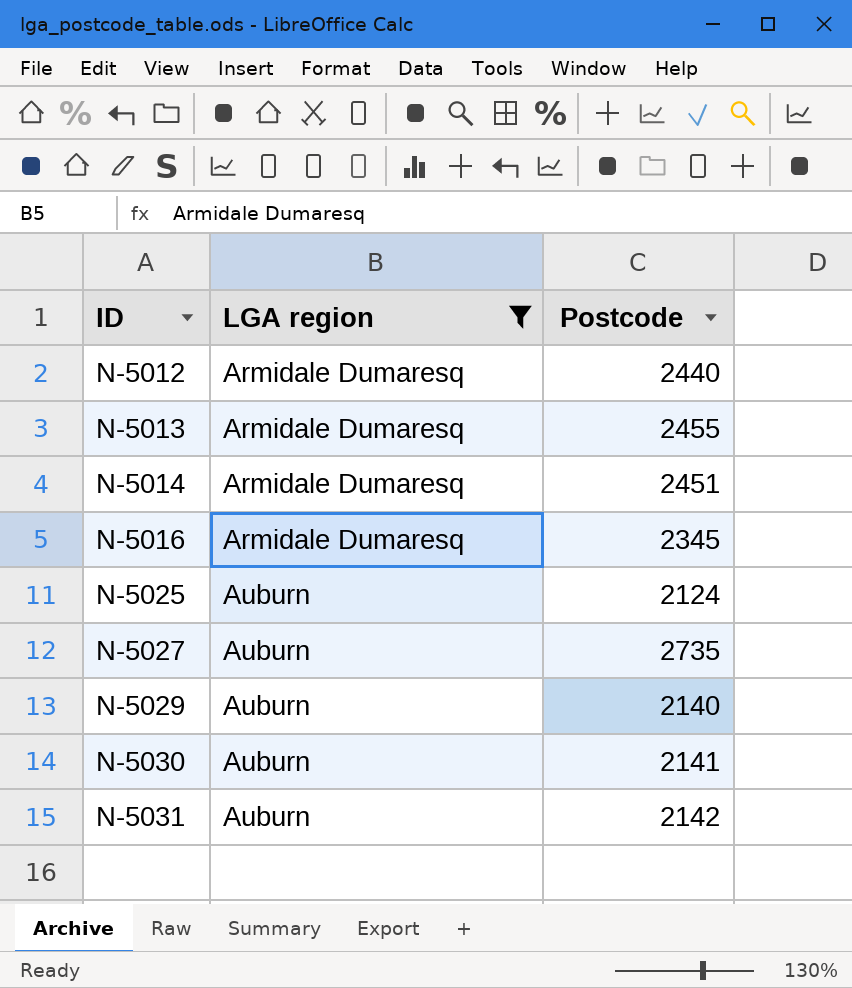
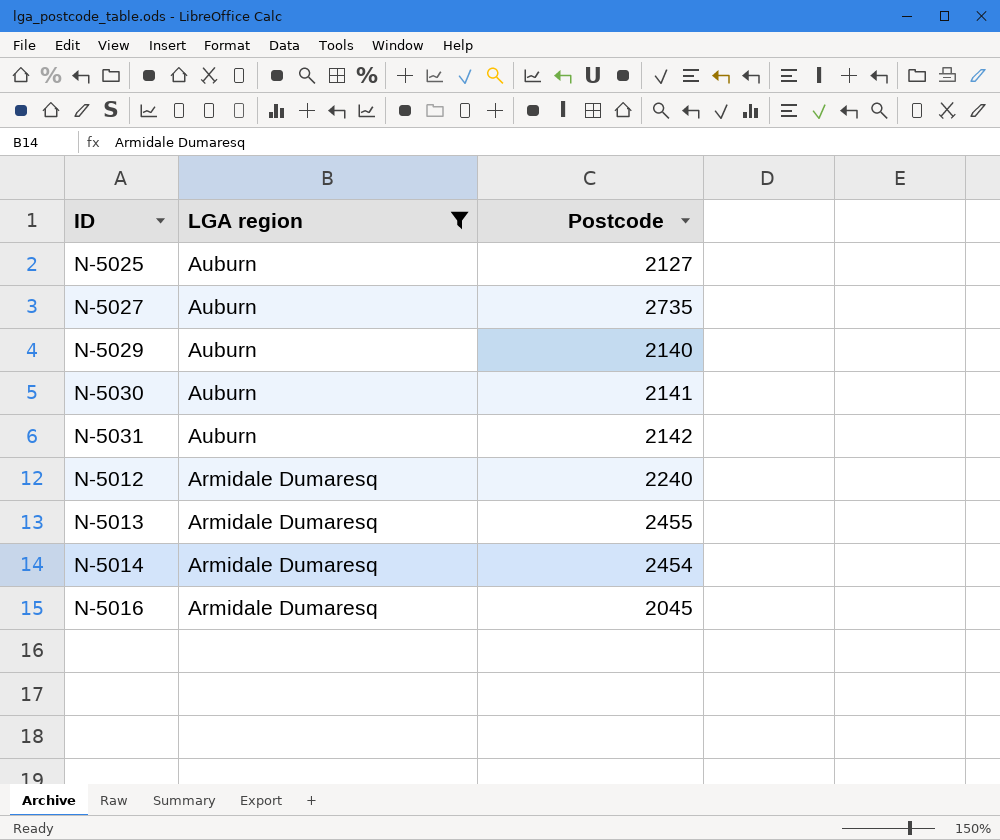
row order: ID ascending -> LGA region descending
N-5025 | Postcode: 2124 -> 2127
N-5012 | Postcode: 2440 -> 2240
N-5014 | Postcode: 2451 -> 2454
N-5016 | Postcode: 2345 -> 2045

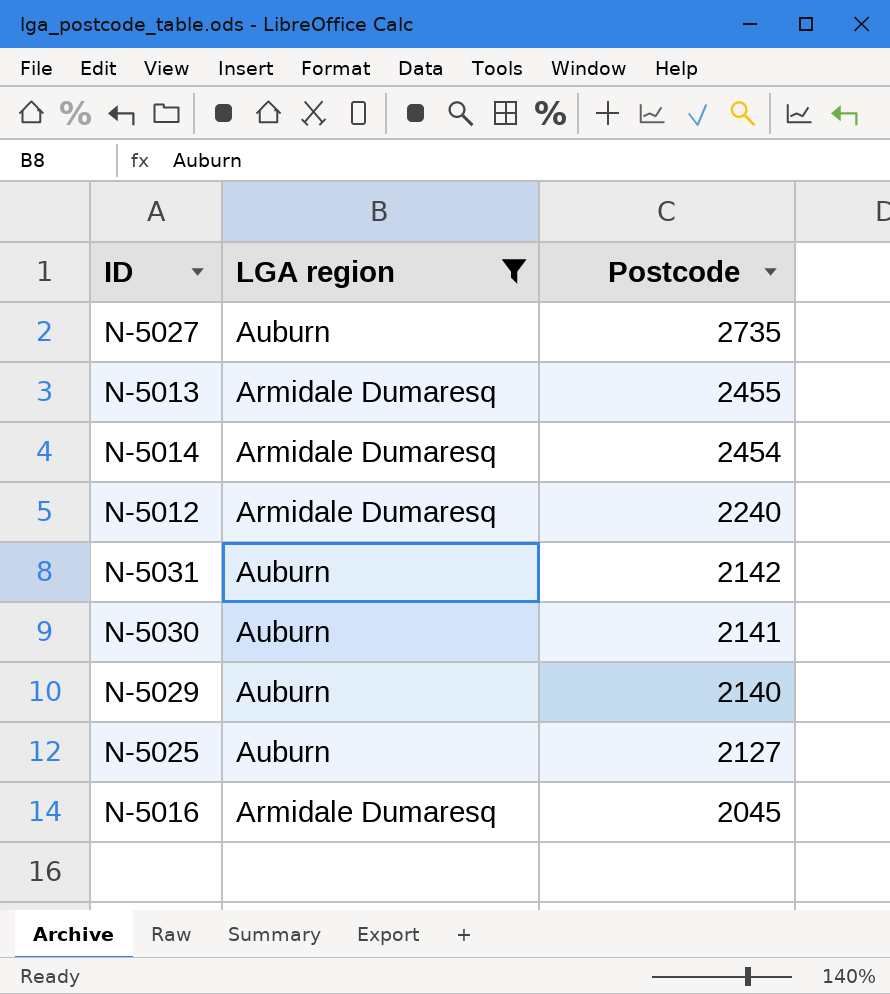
row order: LGA region descending -> Postcode descending

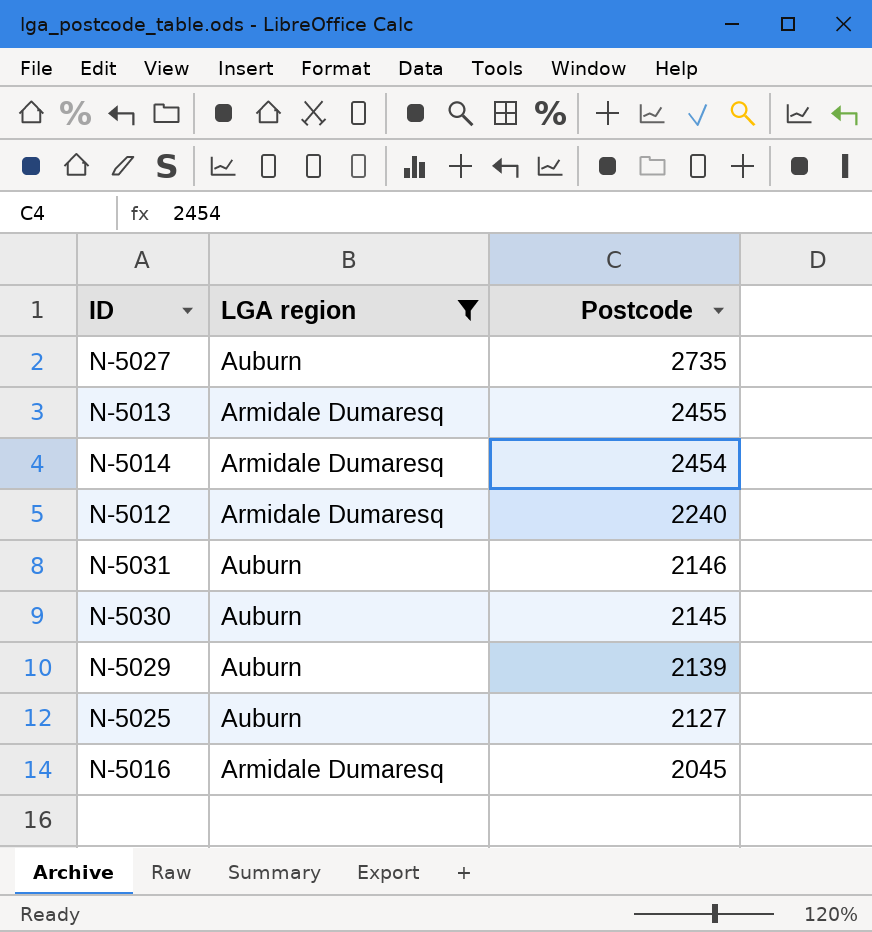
N-5031 | Postcode: 2142 -> 2146
N-5030 | Postcode: 2141 -> 2145
N-5029 | Postcode: 2140 -> 2139

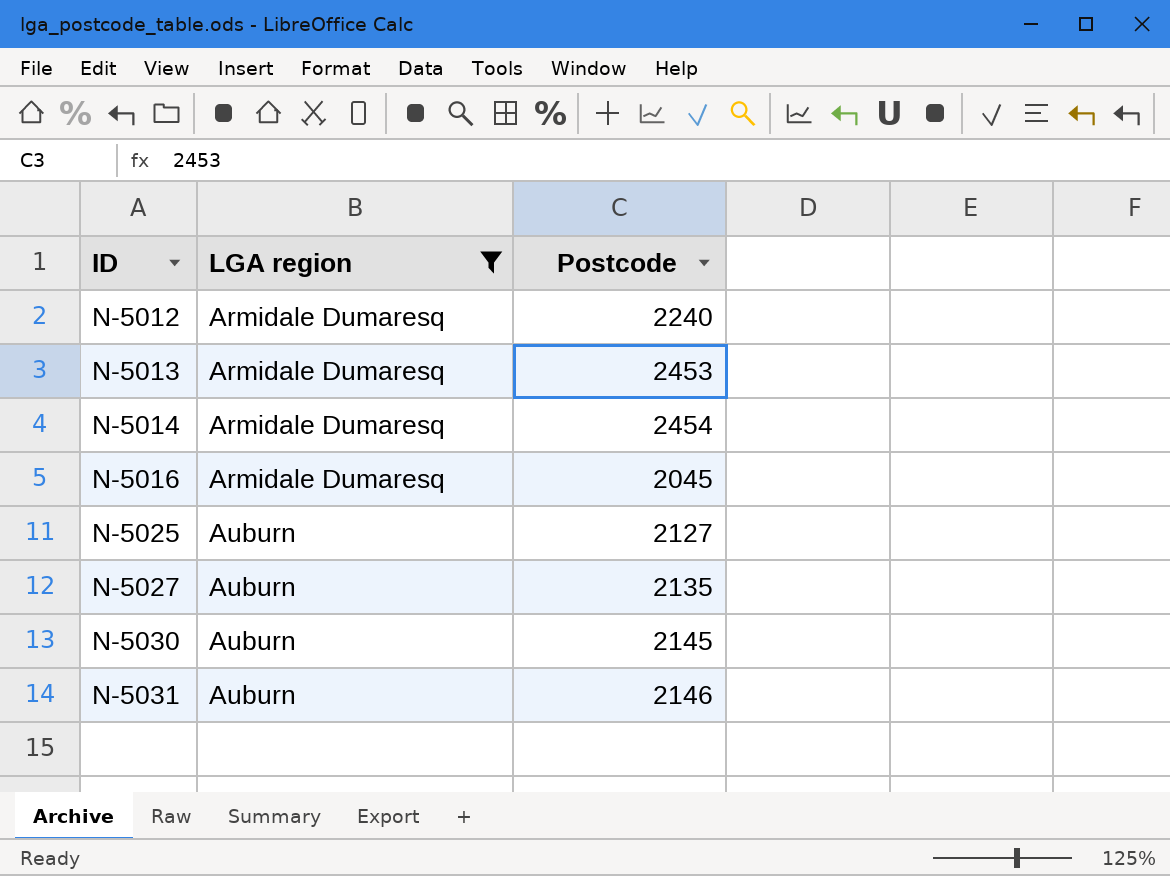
row order: Postcode descending -> ID ascending
row N-5029: Auburn | 2139 -> none
N-5013 | Postcode: 2455 -> 2453
N-5027 | Postcode: 2735 -> 2135

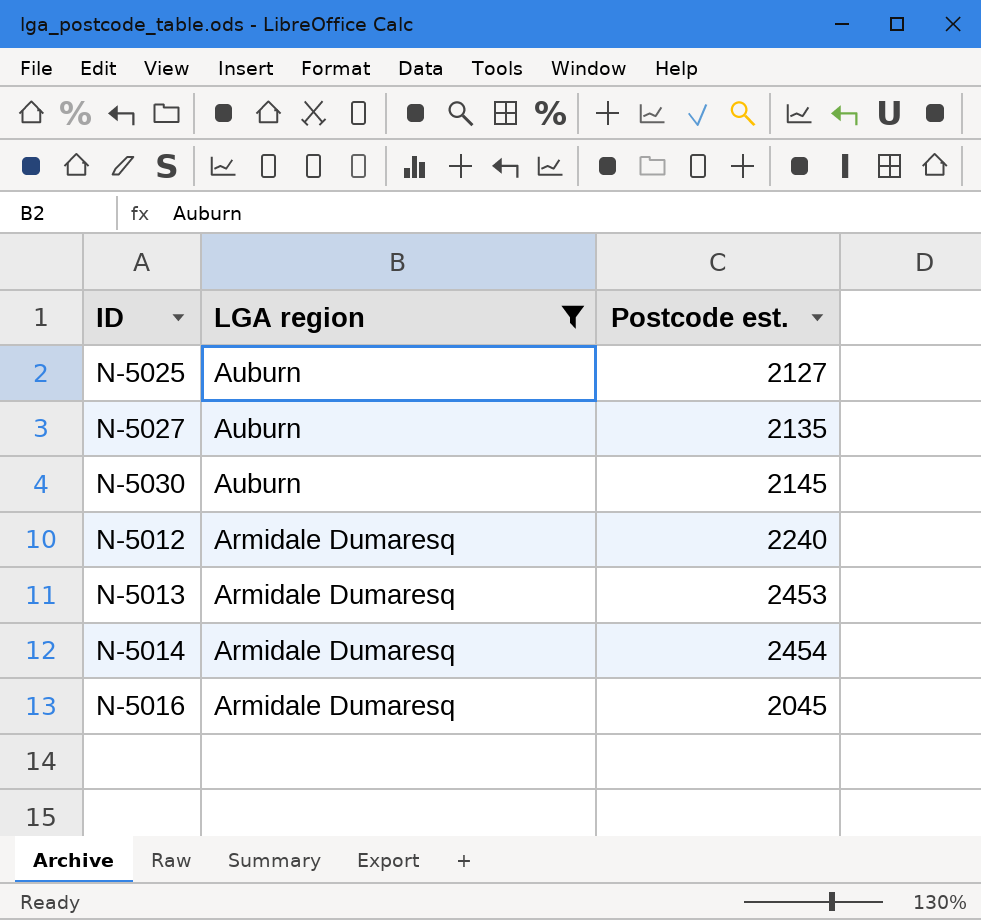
row order: ID ascending -> LGA region descending
column name: Postcode -> Postcode est.
row N-5031: Auburn | 2146 -> none

